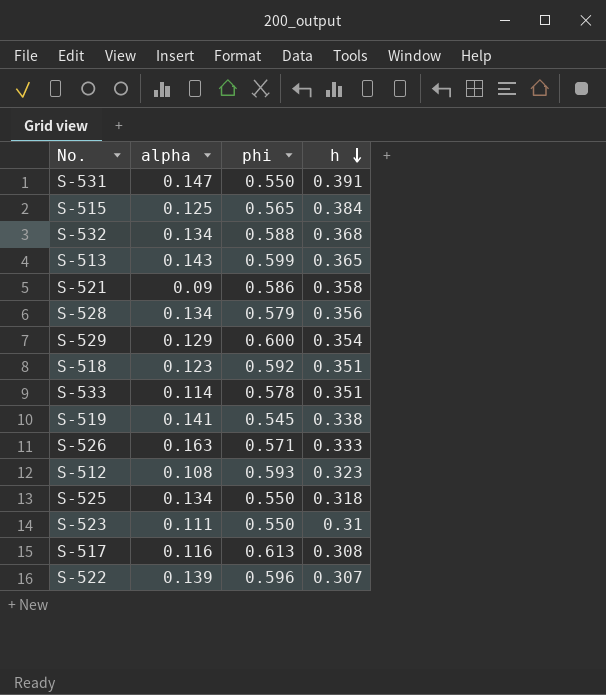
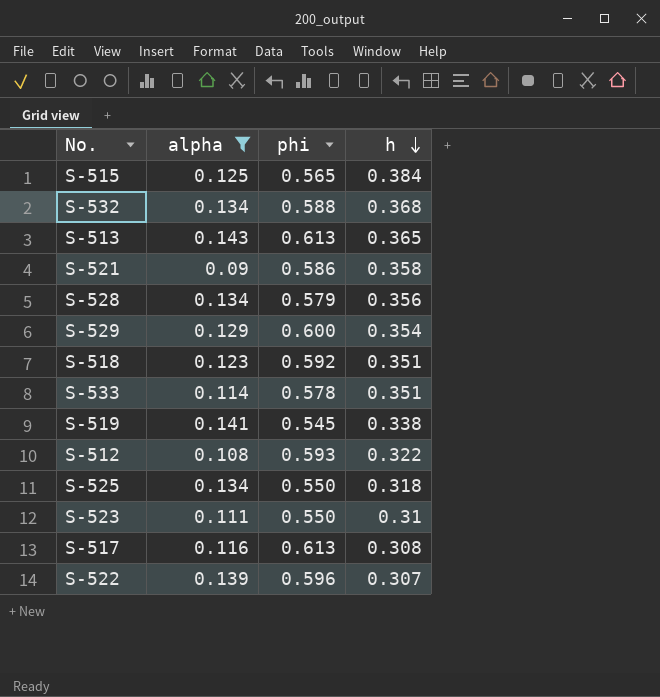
filter: none -> alpha <= 0.143
S-513 | phi: 0.599 -> 0.613
S-512 | h: 0.323 -> 0.322

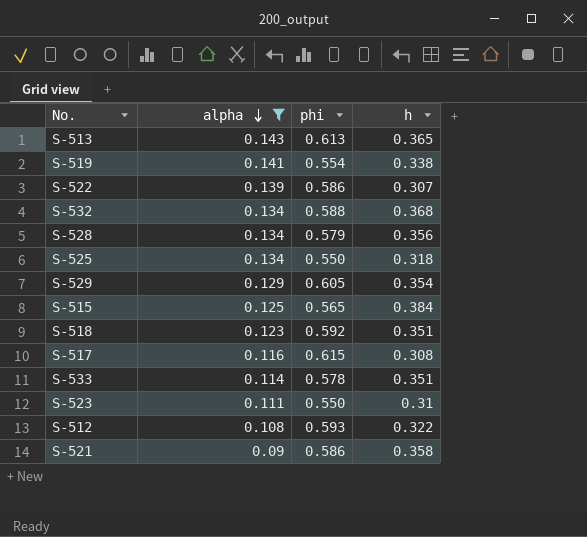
row order: h descending -> alpha descending
S-519 | phi: 0.545 -> 0.554
S-522 | phi: 0.596 -> 0.586
S-529 | phi: 0.600 -> 0.605
S-517 | phi: 0.613 -> 0.615

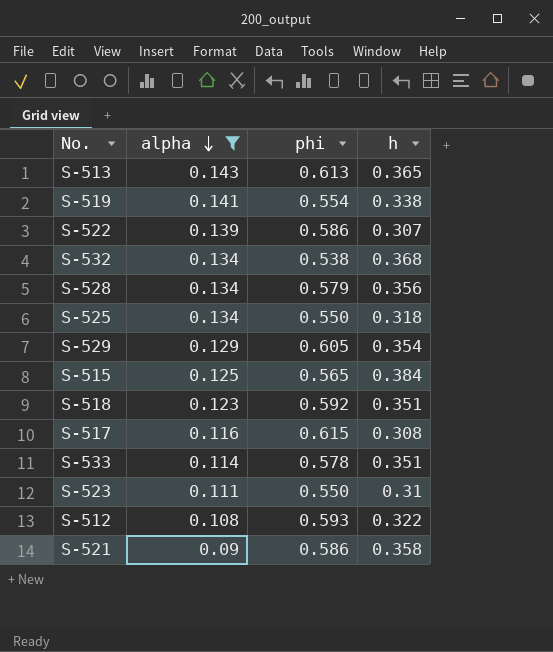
S-532 | phi: 0.588 -> 0.538

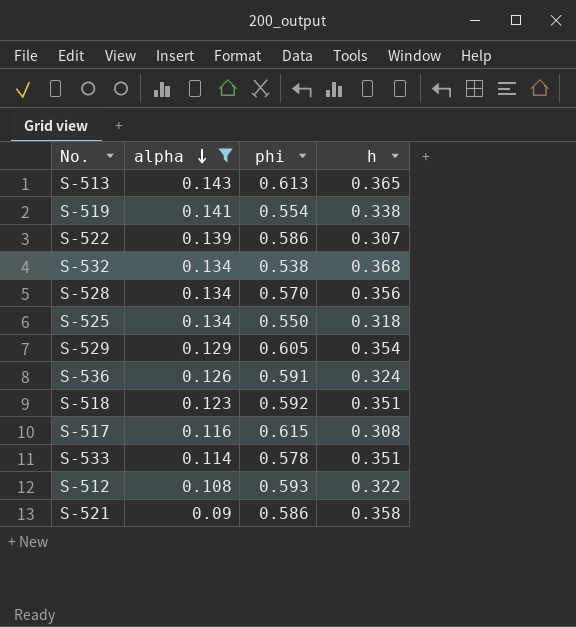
row S-515: 0.125 | 0.565 | 0.384 -> none
row S-523: 0.111 | 0.550 | 0.31 -> none
S-528 | phi: 0.579 -> 0.570
row S-536: none -> 0.126 | 0.591 | 0.324

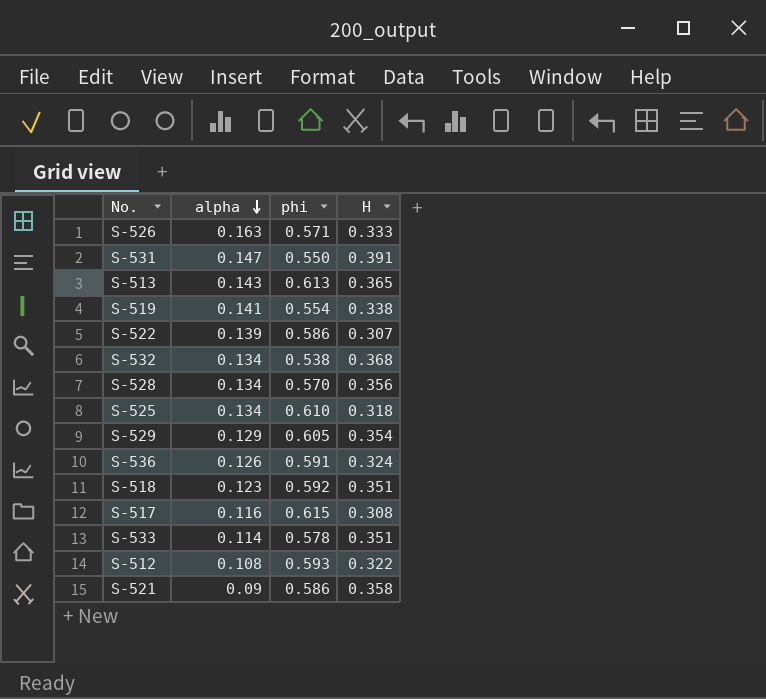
filter: alpha <= 0.143 -> none
column name: h -> H
S-525 | phi: 0.550 -> 0.610

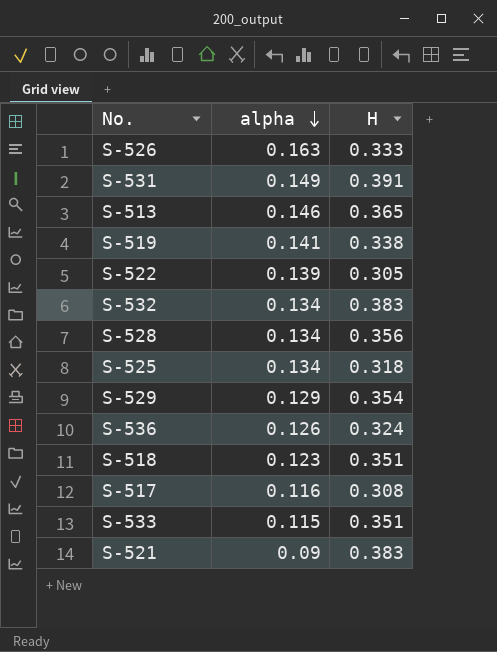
column phi | position: 3 -> none
row S-512: 0.108 | 0.593 | 0.322 -> none
S-531 | alpha: 0.147 -> 0.149
S-513 | alpha: 0.143 -> 0.146
S-522 | H: 0.307 -> 0.305
S-532 | H: 0.368 -> 0.383
S-533 | alpha: 0.114 -> 0.115
S-521 | H: 0.358 -> 0.383

